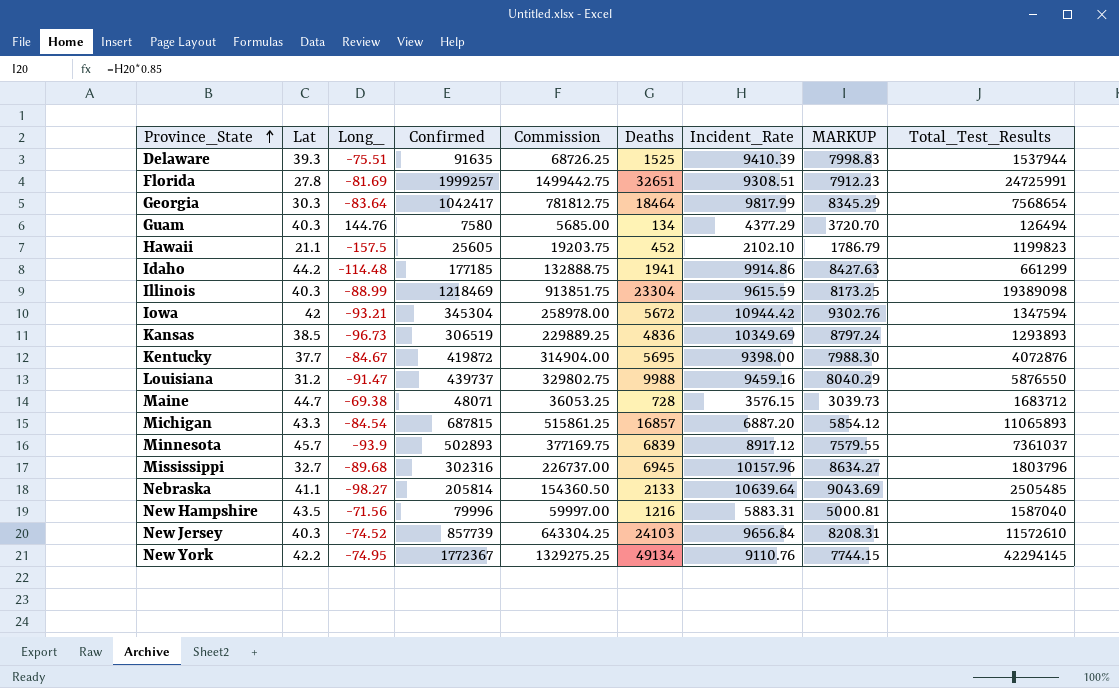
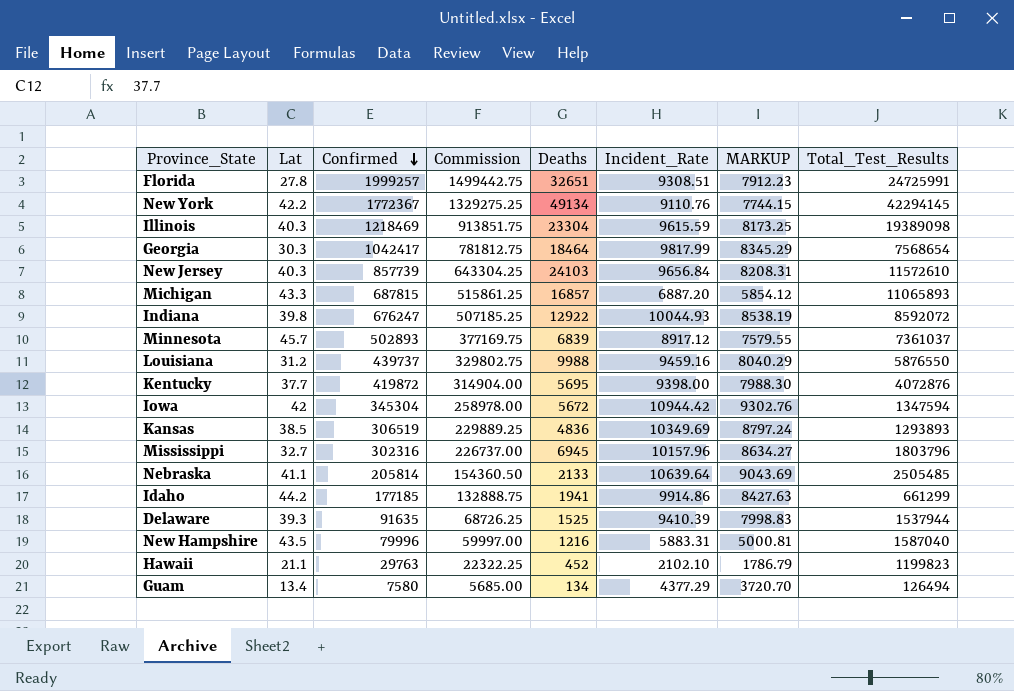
row order: Province_State ascending -> Confirmed descending
column Long_ | position: 3 -> none
row Maine: 44.7 | -69.38 | 48071 | 36053.25 | 728 | 3576.15 | 3039.73 | 1683712 -> none
row Indiana: none -> 39.8 | 676247 | 507185.25 | 12922 | 10044.93 | 8538.19 | 8592072
Hawaii | Confirmed: 25605 -> 29763
Hawaii | Commission: 19203.75 -> 22322.25
Guam | Lat: 40.3 -> 13.4

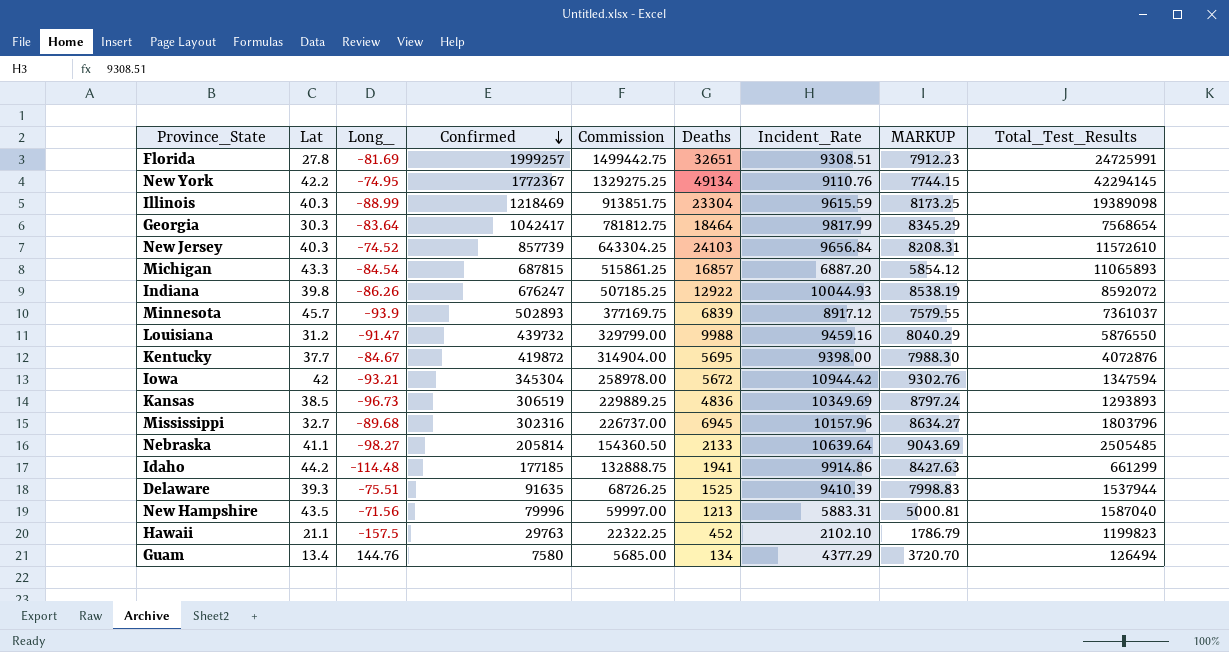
column Long_ | position: none -> 3
Louisiana | Confirmed: 439737 -> 439732
Louisiana | Commission: 329802.75 -> 329799.00
New Hampshire | Deaths: 1216 -> 1213

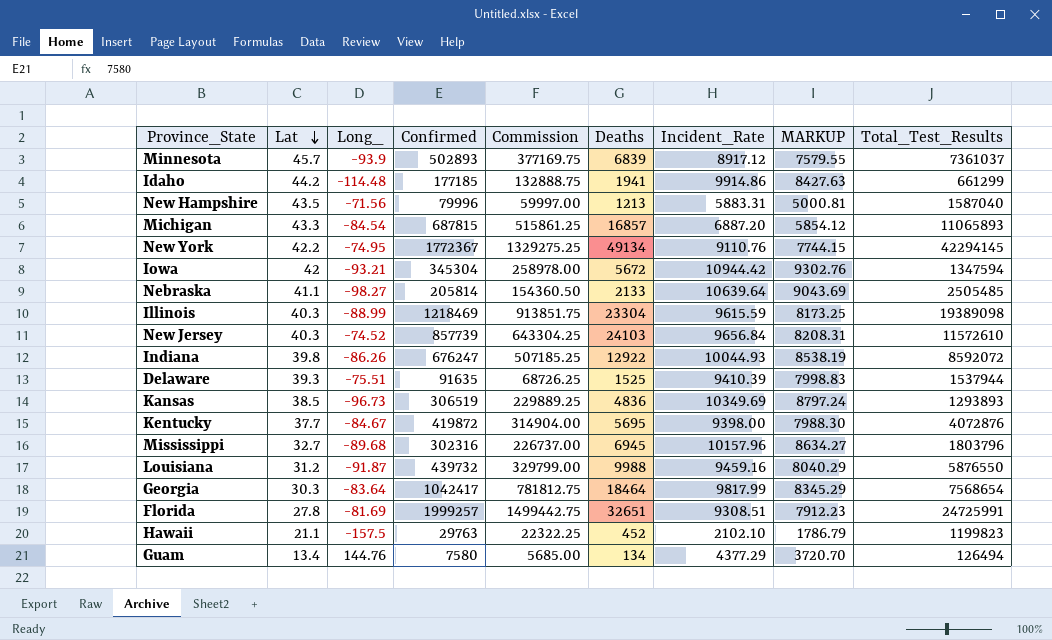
row order: Confirmed descending -> Lat descending
Louisiana | Long_: -91.47 -> -91.87

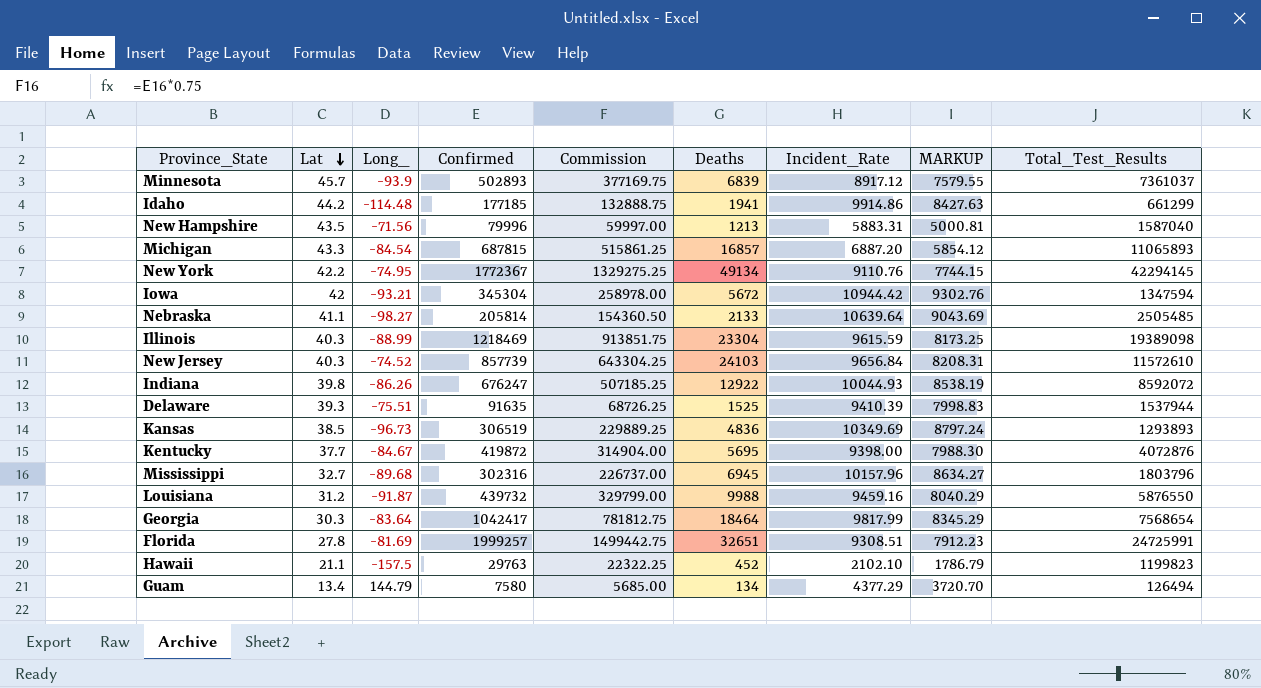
Guam | Long_: 144.76 -> 144.79

